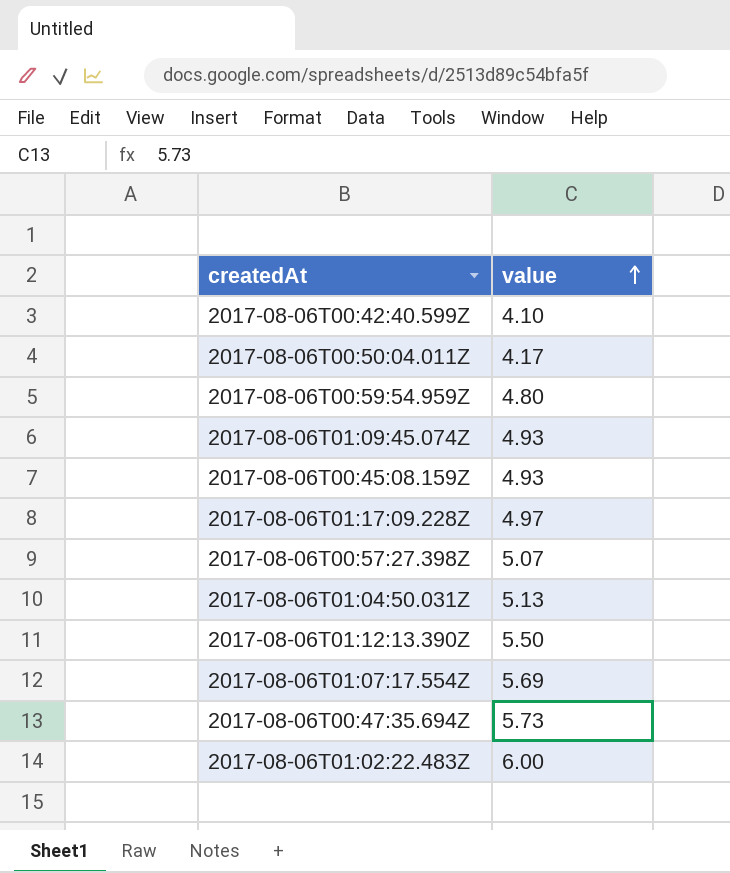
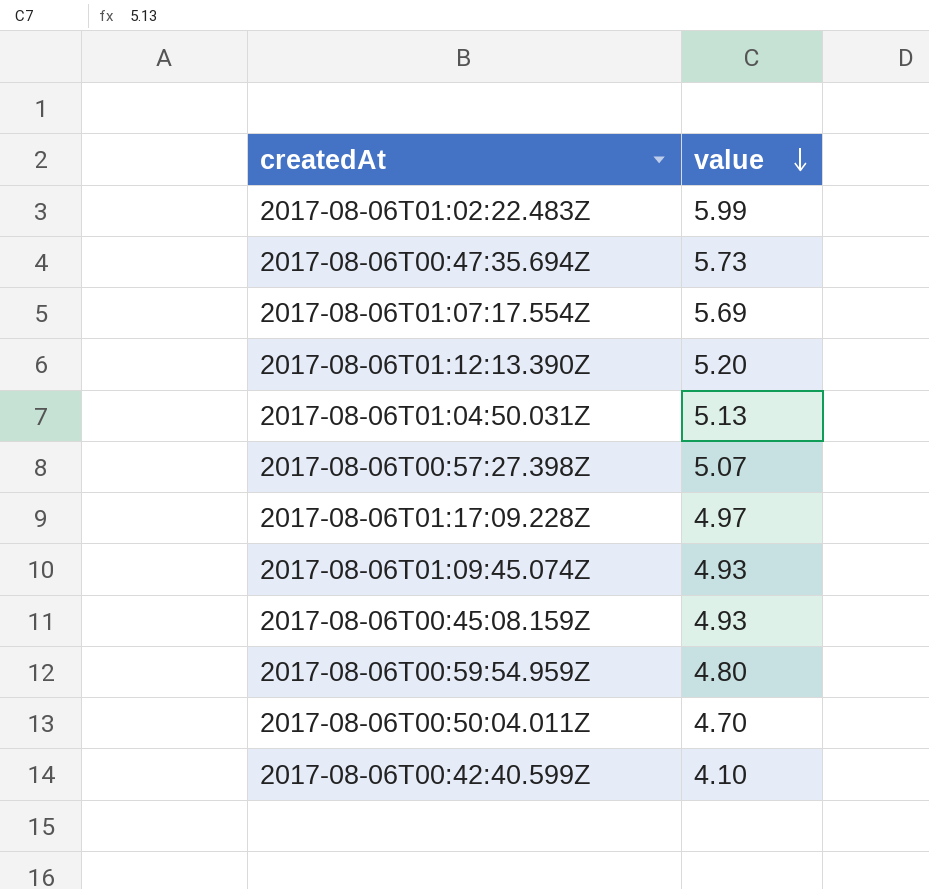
row order: value ascending -> value descending
2017-08-06T01:02:22.483Z | value: 6.00 -> 5.99
2017-08-06T01:12:13.390Z | value: 5.50 -> 5.20
2017-08-06T00:50:04.011Z | value: 4.17 -> 4.70

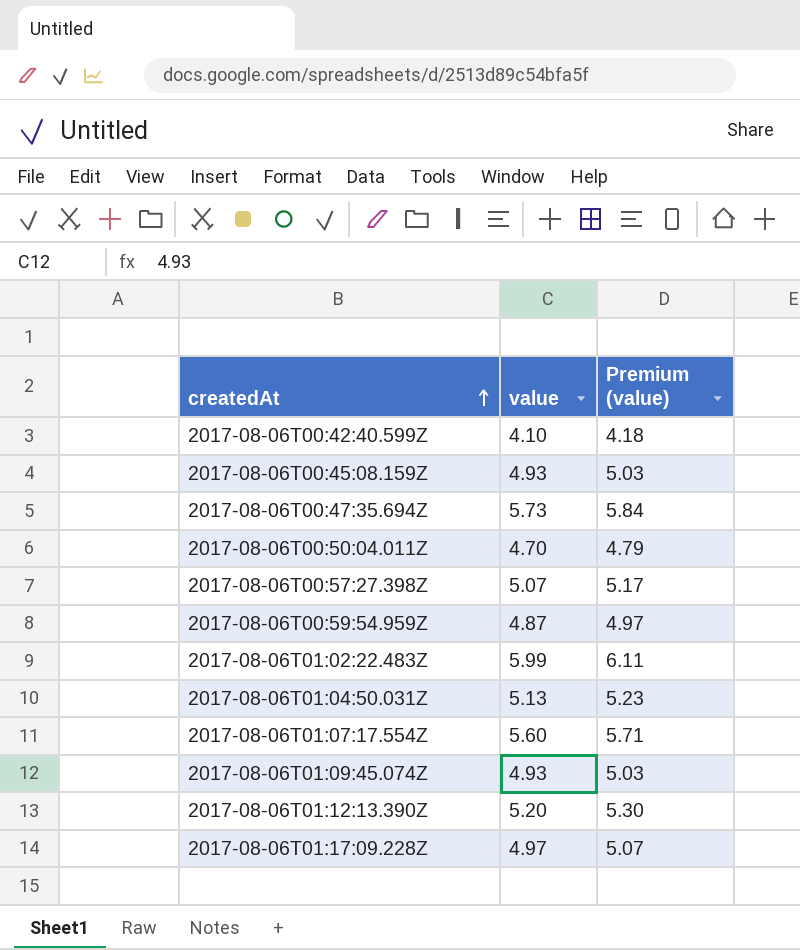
row order: value descending -> createdAt ascending
column Premium (value) | formula: none -> [value] * 1.02
2017-08-06T00:59:54.959Z | value: 4.80 -> 4.87
2017-08-06T01:07:17.554Z | value: 5.69 -> 5.60

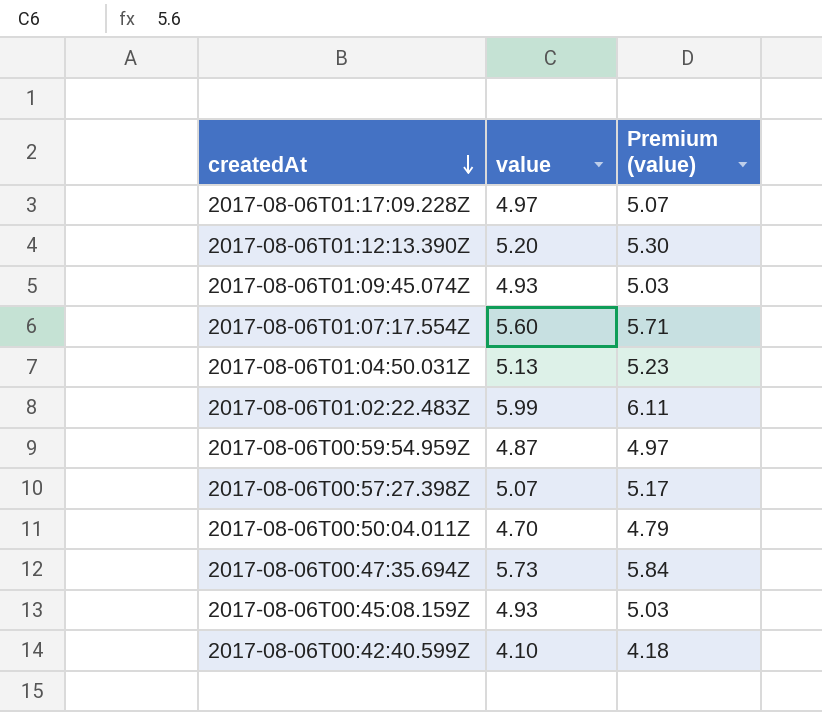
row order: createdAt ascending -> createdAt descending

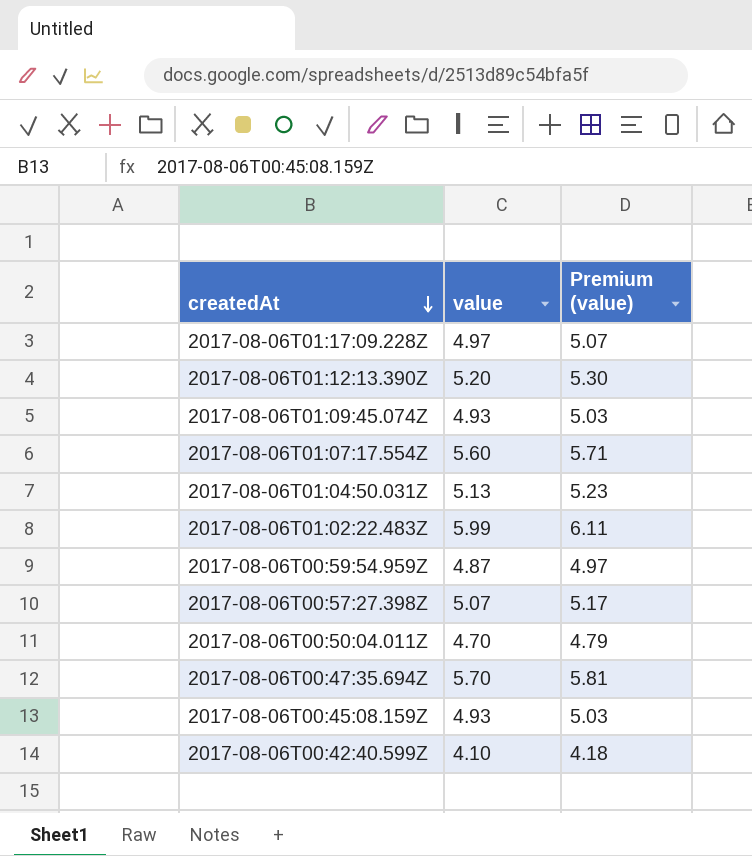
2017-08-06T00:47:35.694Z | value: 5.73 -> 5.70
2017-08-06T00:47:35.694Z | Premium (value): 5.84 -> 5.81

